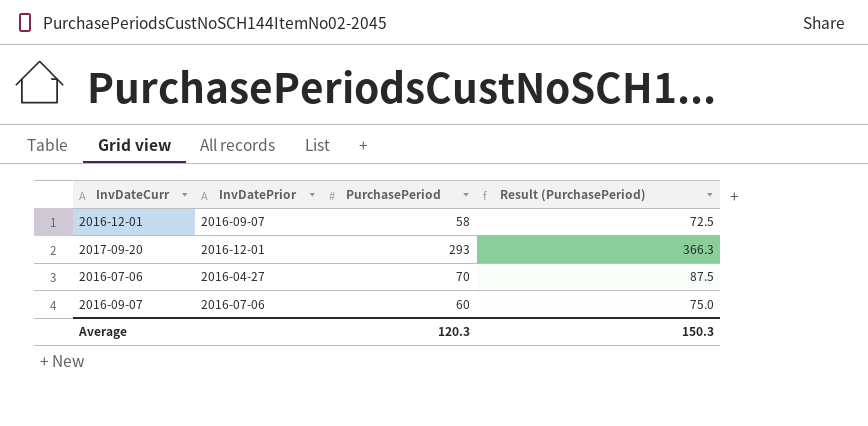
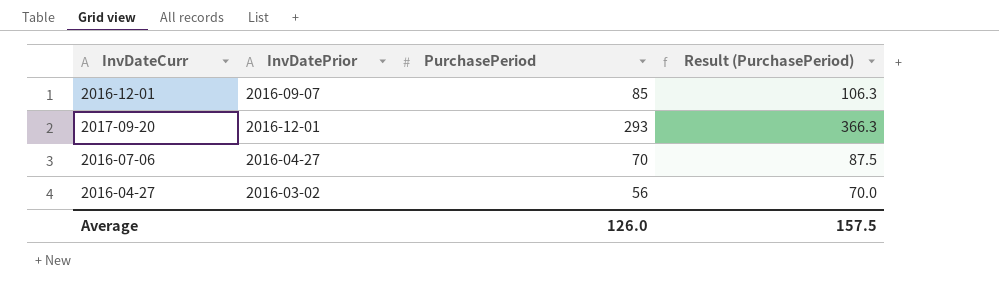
row 2016-09-07: 2016-07-06 | 60 | 75.0 -> none
2016-12-01 | PurchasePeriod: 58 -> 85
2016-12-01 | Result (PurchasePeriod): 72.5 -> 106.3
row 2016-04-27: none -> 2016-03-02 | 56 | 70.0
Average | PurchasePeriod: 120.3 -> 126.0
Average | Result (PurchasePeriod): 150.3 -> 157.5

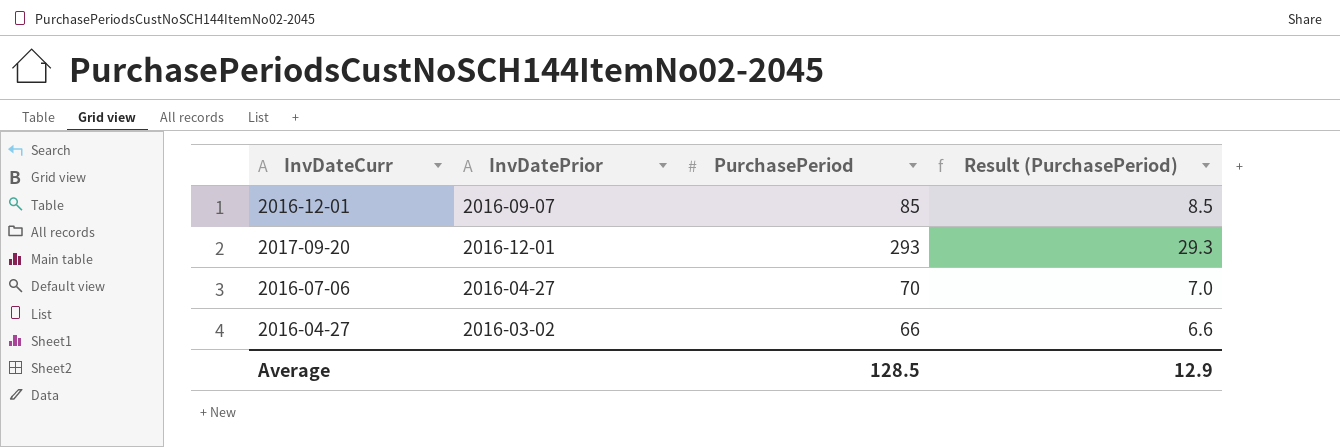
column Result (PurchasePeriod) | formula: [PurchasePeriod] * 1.25 -> [PurchasePeriod] * 0.1
2016-04-27 | PurchasePeriod: 56 -> 66
Average | PurchasePeriod: 126.0 -> 128.5
Average | Result (PurchasePeriod): 157.5 -> 12.9

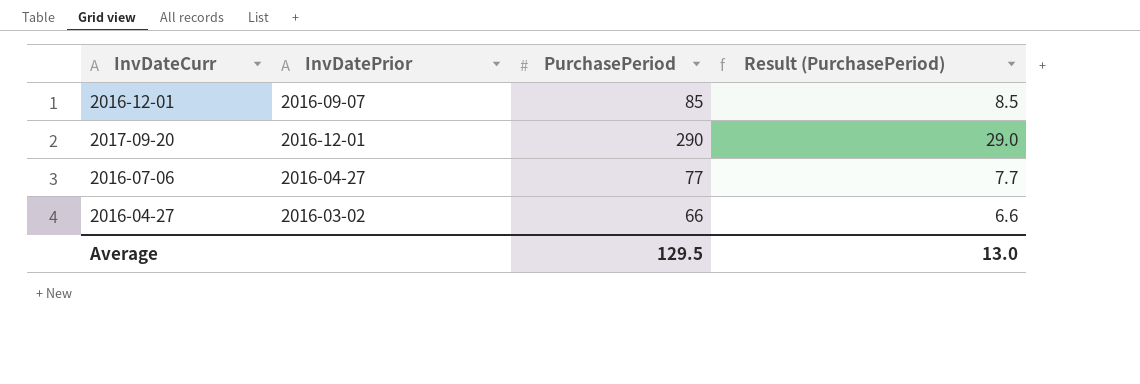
2017-09-20 | PurchasePeriod: 293 -> 290
2017-09-20 | Result (PurchasePeriod): 29.3 -> 29.0
2016-07-06 | PurchasePeriod: 70 -> 77
2016-07-06 | Result (PurchasePeriod): 7.0 -> 7.7
Average | PurchasePeriod: 128.5 -> 129.5
Average | Result (PurchasePeriod): 12.9 -> 13.0

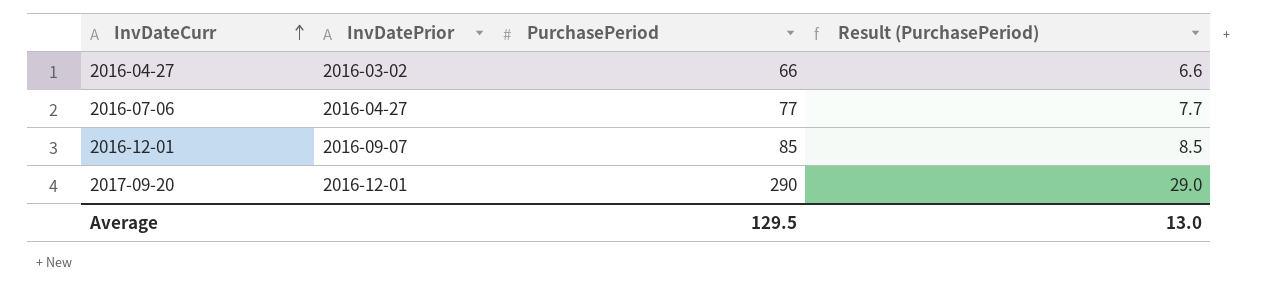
row order: none -> InvDateCurr ascending

